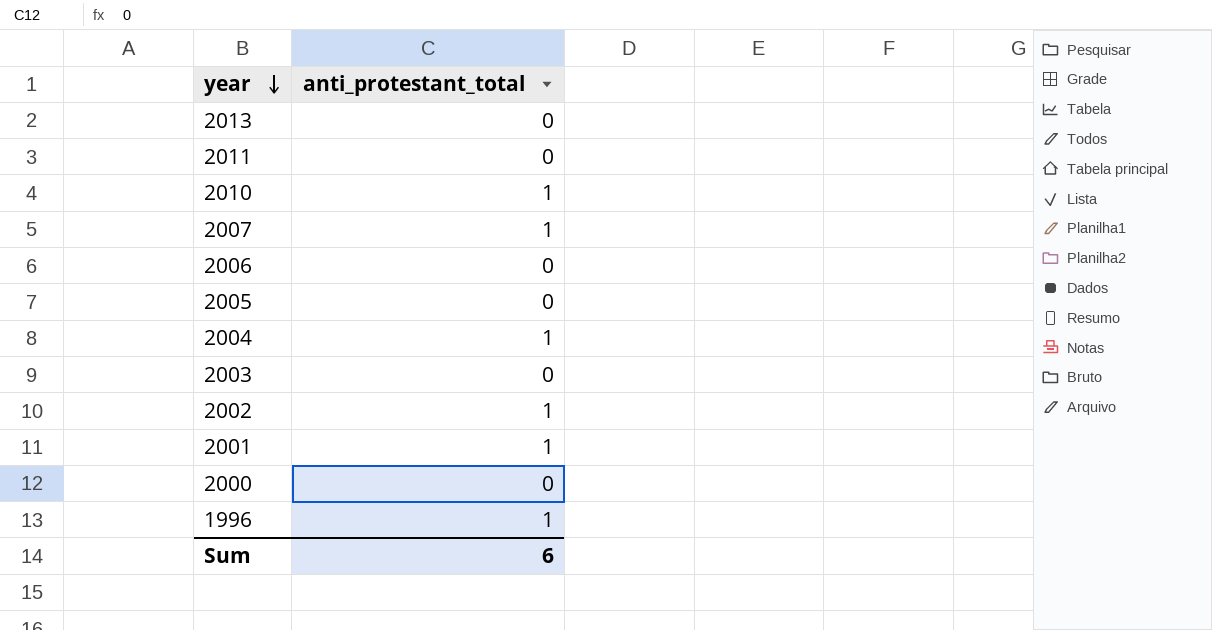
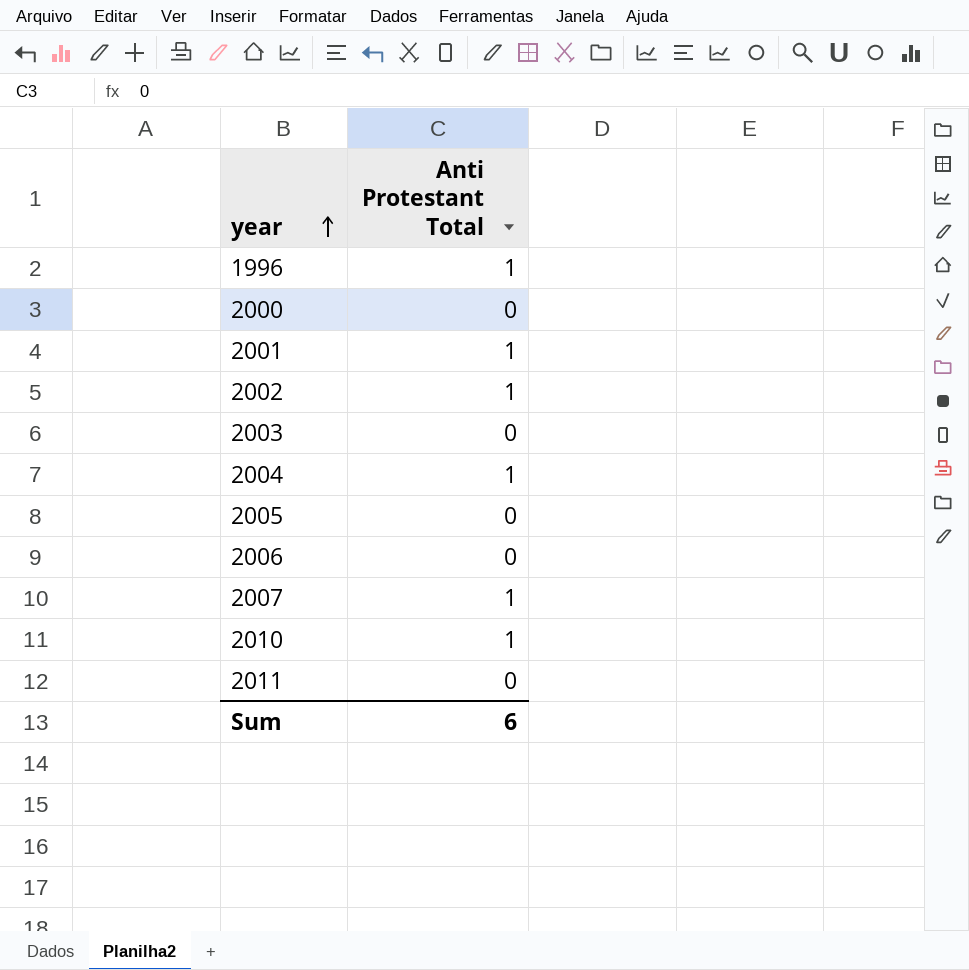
row order: year descending -> year ascending
column name: anti_protestant_total -> Anti Protestant Total
row 2013: 0 -> none

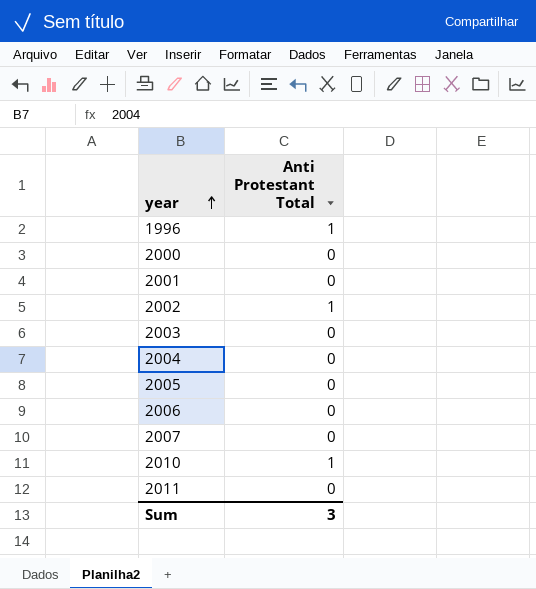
2001 | Anti Protestant Total: 1 -> 0
2004 | Anti Protestant Total: 1 -> 0
2007 | Anti Protestant Total: 1 -> 0
Sum | Anti Protestant Total: 6 -> 3

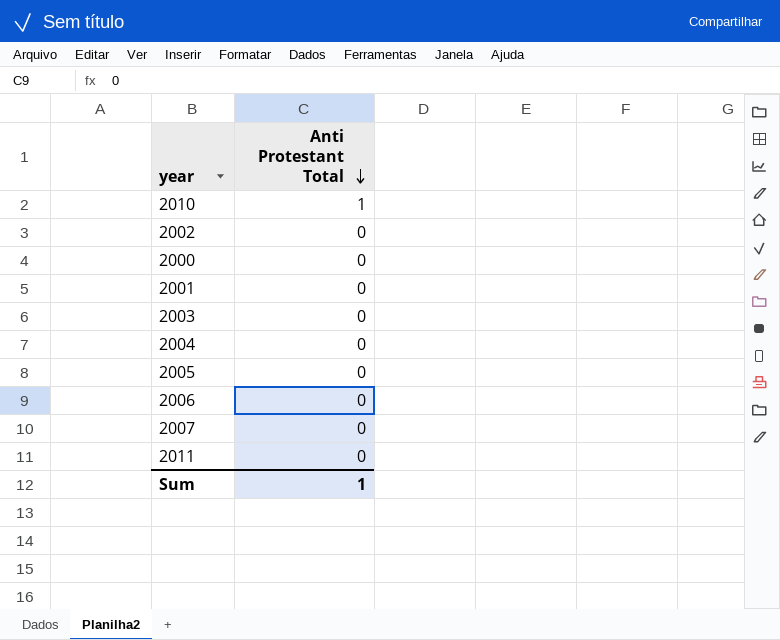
row order: year ascending -> Anti Protestant Total descending
row 1996: 1 -> none
2002 | Anti Protestant Total: 1 -> 0
Sum | Anti Protestant Total: 3 -> 1

